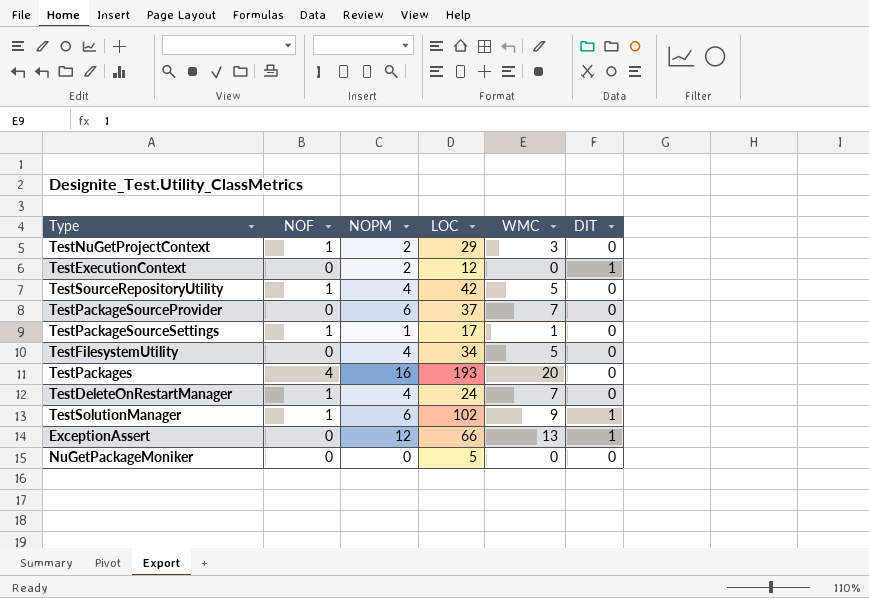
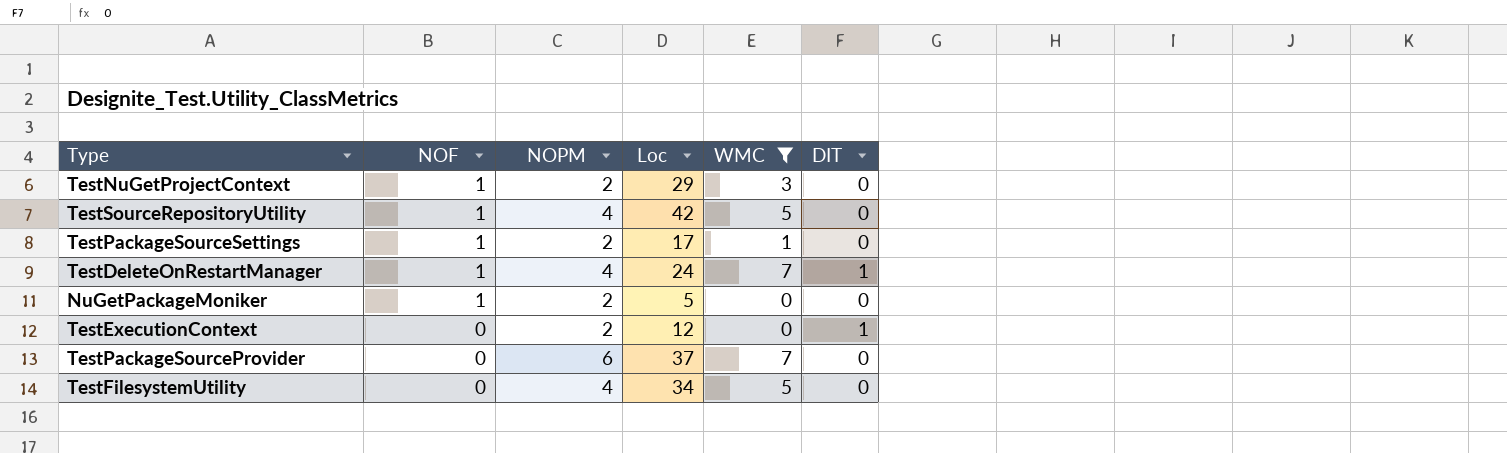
filter: none -> WMC <= 7
row order: none -> NOF descending
column name: LOC -> Loc
TestPackageSourceSettings | NOPM: 1 -> 2
TestDeleteOnRestartManager | DIT: 0 -> 1
NuGetPackageMoniker | NOF: 0 -> 1
NuGetPackageMoniker | NOPM: 0 -> 2

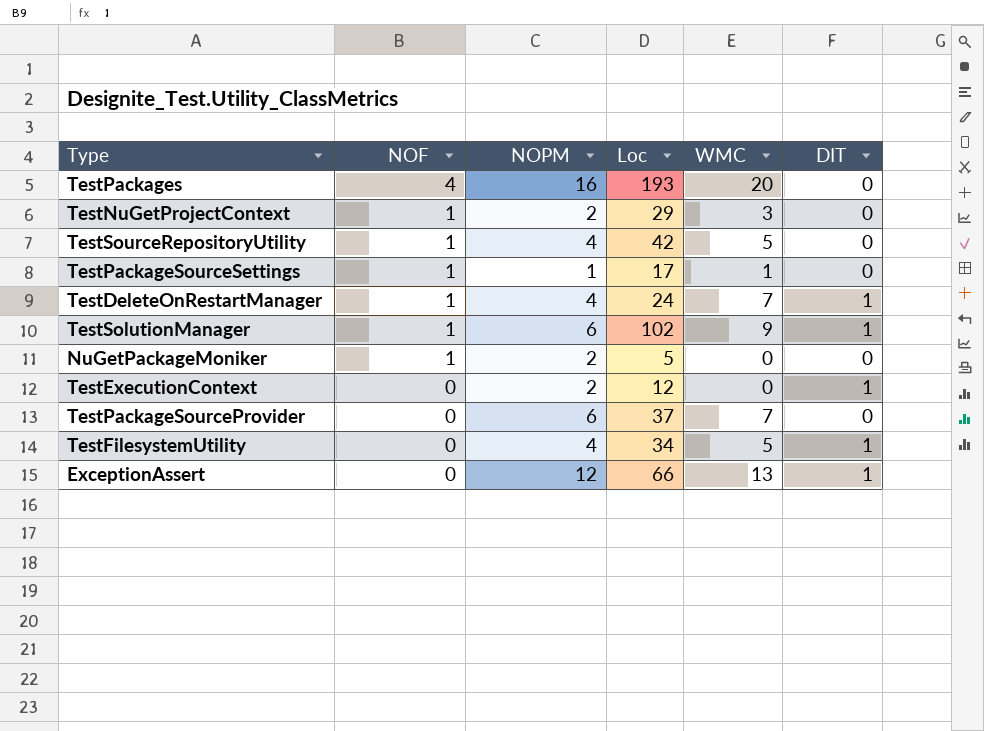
filter: WMC <= 7 -> none
TestPackageSourceSettings | NOPM: 2 -> 1
TestFilesystemUtility | DIT: 0 -> 1

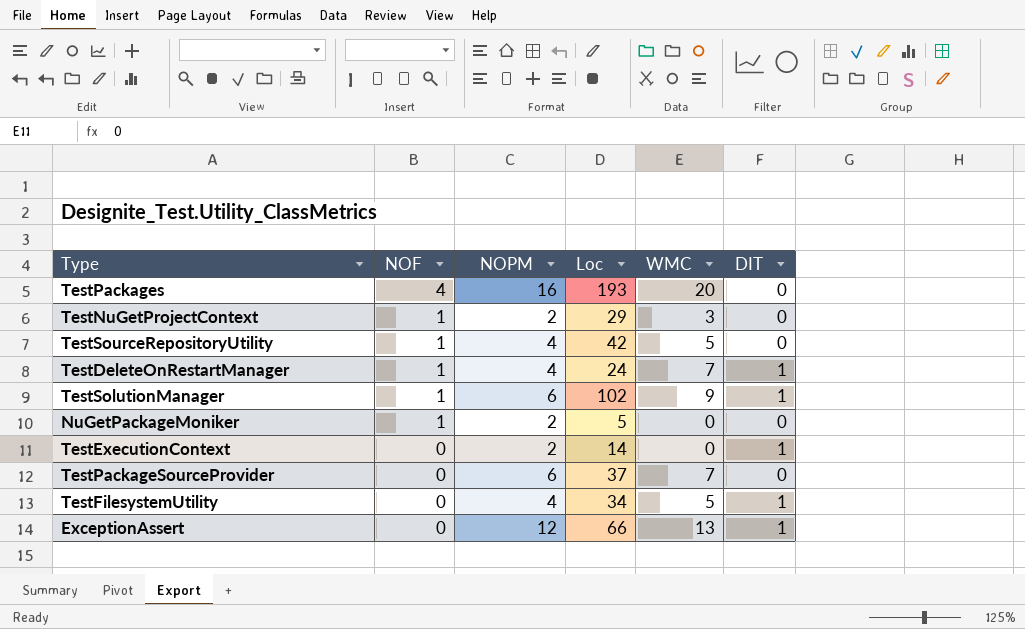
row TestPackageSourceSettings: 1 | 1 | 17 | 1 | 0 -> none
TestExecutionContext | Loc: 12 -> 14

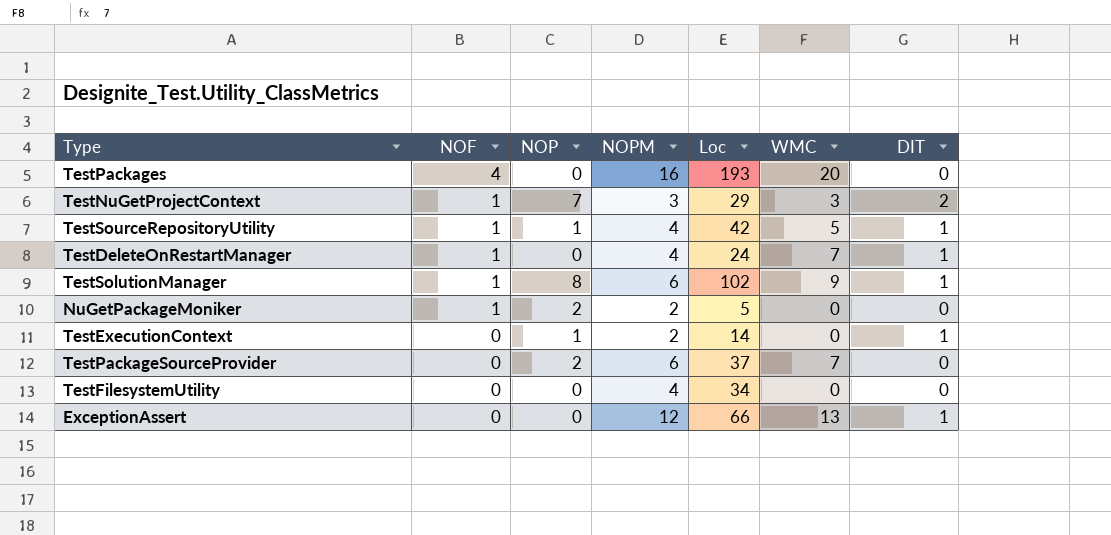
column NOP | position: none -> 3
TestNuGetProjectContext | NOPM: 2 -> 3
TestNuGetProjectContext | DIT: 0 -> 2
TestSourceRepositoryUtility | DIT: 0 -> 1
TestFilesystemUtility | WMC: 5 -> 0
TestFilesystemUtility | DIT: 1 -> 0

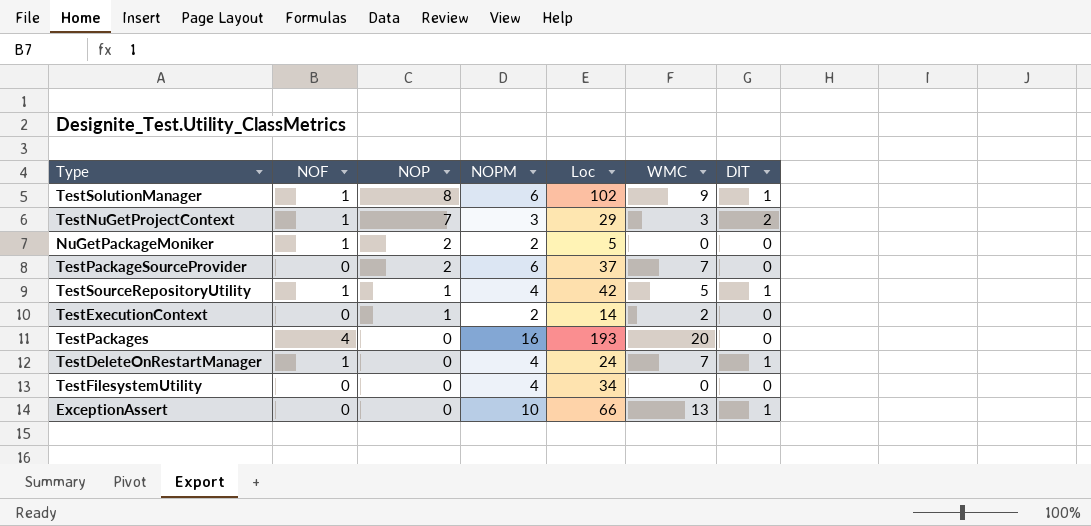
row order: NOF descending -> NOP descending
TestExecutionContext | WMC: 0 -> 2
TestExecutionContext | DIT: 1 -> 0
ExceptionAssert | NOPM: 12 -> 10

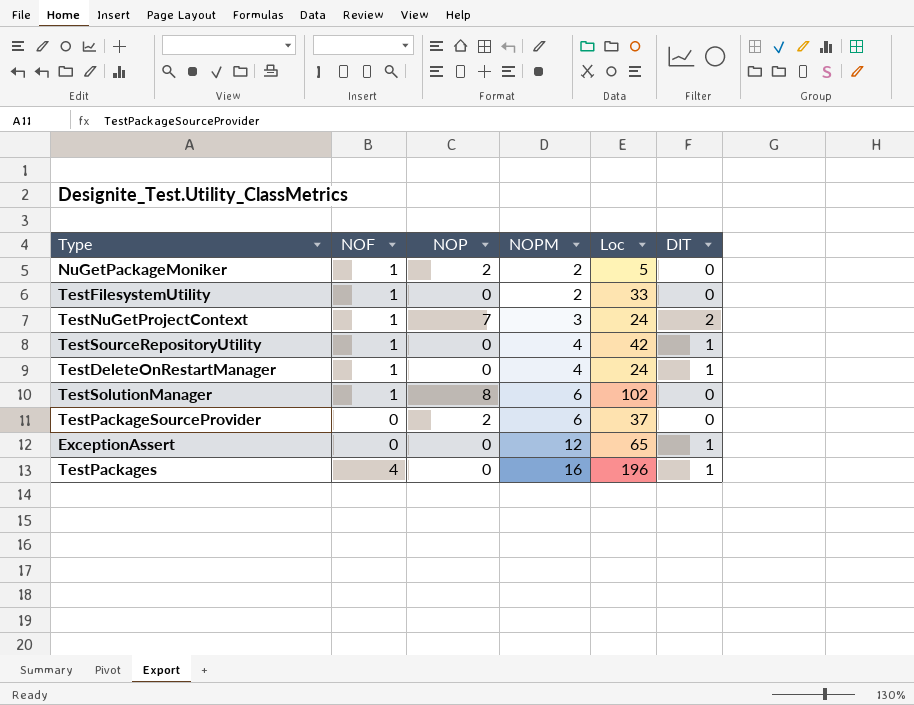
row order: NOP descending -> NOPM ascending
column WMC | position: 6 -> none
row TestExecutionContext: 0 | 1 | 2 | 14 | 2 | 0 -> none
TestFilesystemUtility | NOF: 0 -> 1
TestFilesystemUtility | NOPM: 4 -> 2
TestFilesystemUtility | Loc: 34 -> 33
TestNuGetProjectContext | Loc: 29 -> 24
TestSourceRepositoryUtility | NOP: 1 -> 0
TestSolutionManager | DIT: 1 -> 0
ExceptionAssert | NOPM: 10 -> 12
ExceptionAssert | Loc: 66 -> 65
TestPackages | Loc: 193 -> 196
TestPackages | DIT: 0 -> 1

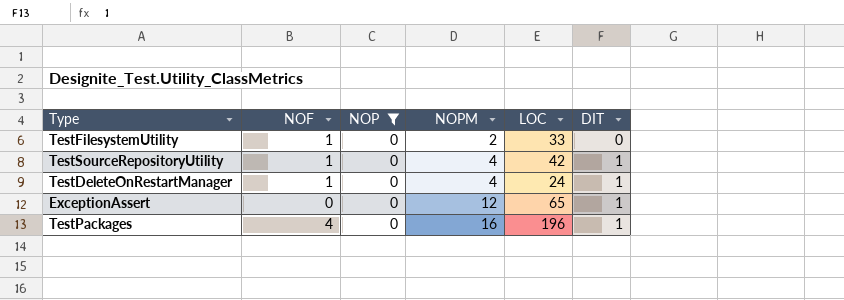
filter: none -> NOP = 0
column name: Loc -> LOC

